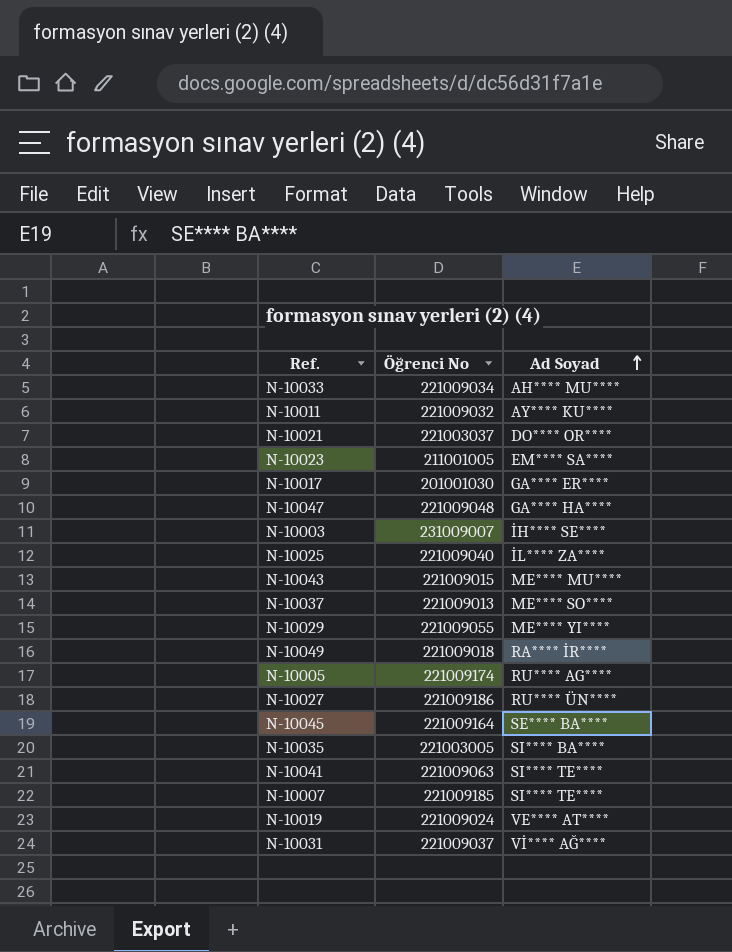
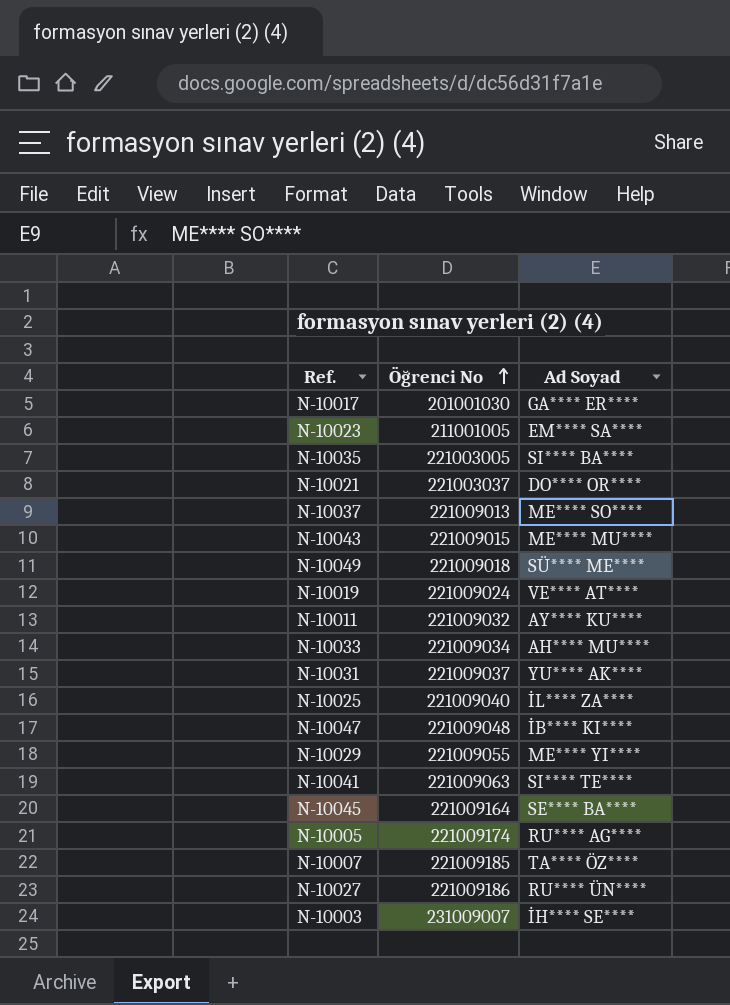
row order: Ad Soyad ascending -> Öğrenci No ascending
N-10049 | Ad Soyad: RA**** İR**** -> SÜ**** ME****
N-10031 | Ad Soyad: Vİ**** AĞ**** -> YU**** AK****
N-10047 | Ad Soyad: GA**** HA**** -> İB**** KI****
N-10007 | Ad Soyad: SI**** TE**** -> TA**** ÖZ****

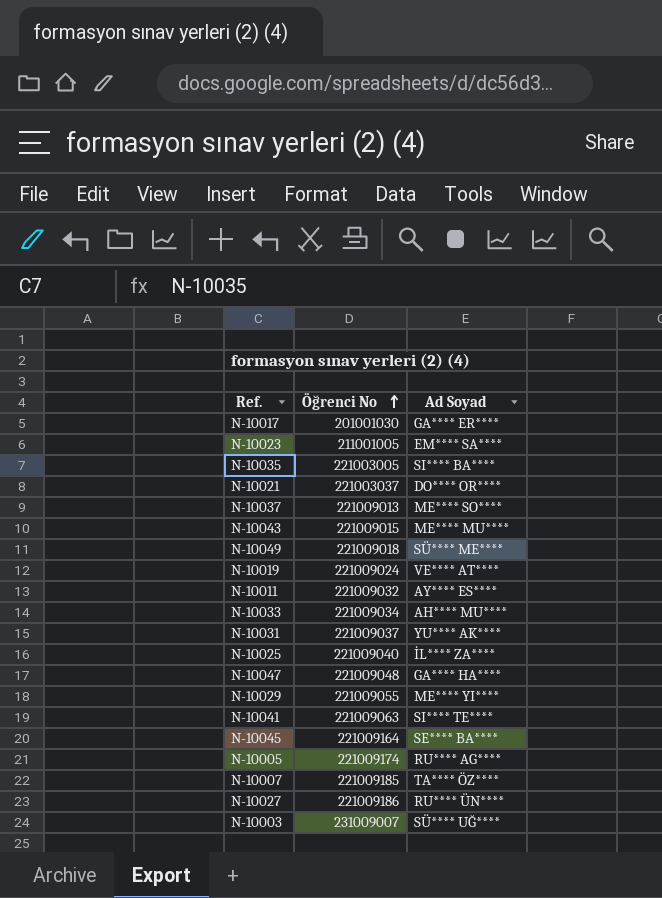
N-10011 | Ad Soyad: AY**** KU**** -> AY**** ES****
N-10047 | Ad Soyad: İB**** KI**** -> GA**** HA****
N-10003 | Ad Soyad: İH**** SE**** -> SÜ**** UĞ****

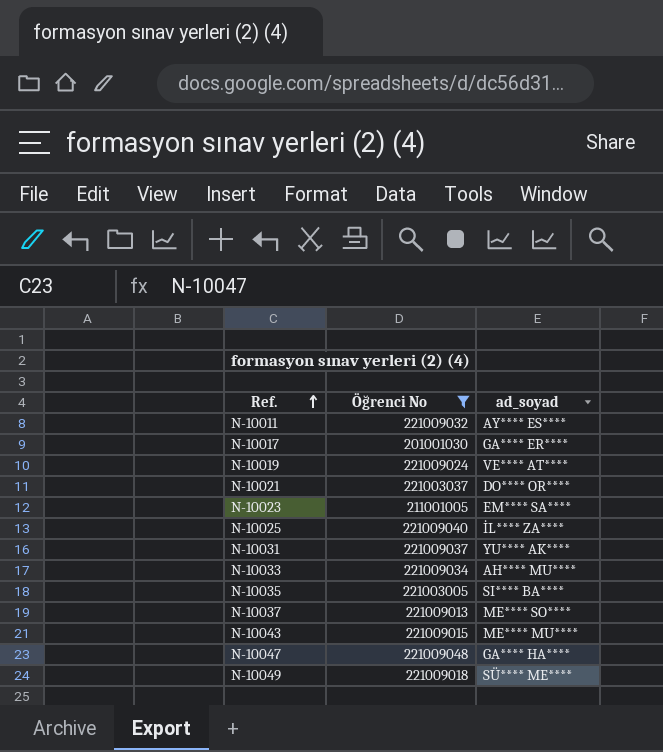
filter: none -> Öğrenci No <= 221009048
row order: Öğrenci No ascending -> Ref. ascending
column name: Ad Soyad -> ad_soyad

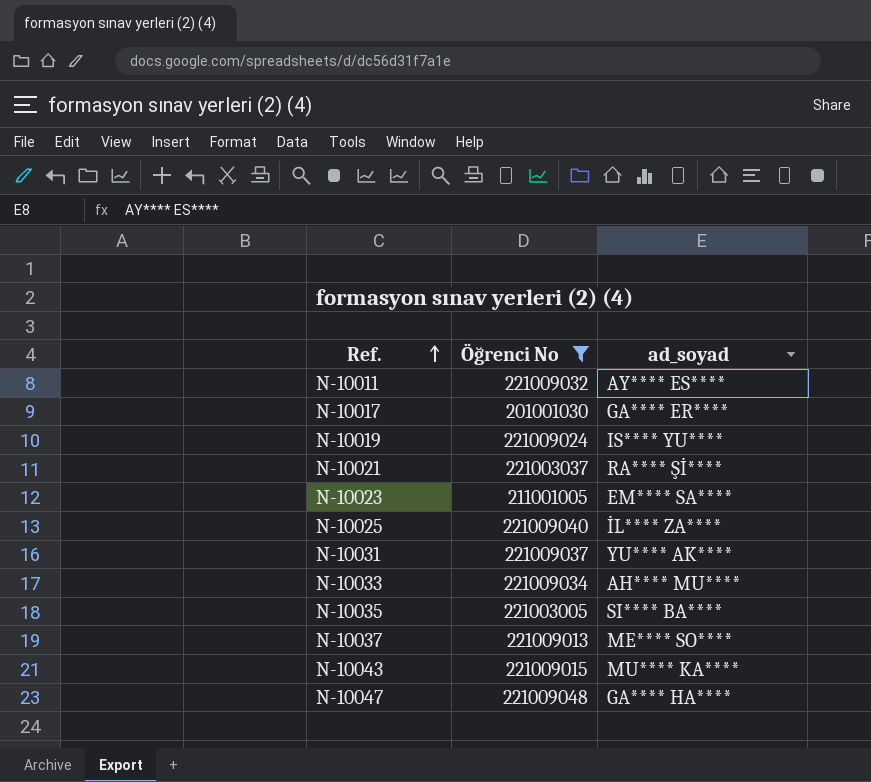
row N-10049: 221009018 | SÜ**** ME**** -> none
N-10019 | ad_soyad: VE**** AT**** -> IS**** YU****
N-10021 | ad_soyad: DO**** OR**** -> RA**** Şİ****
N-10043 | ad_soyad: ME**** MU**** -> MU**** KA****

